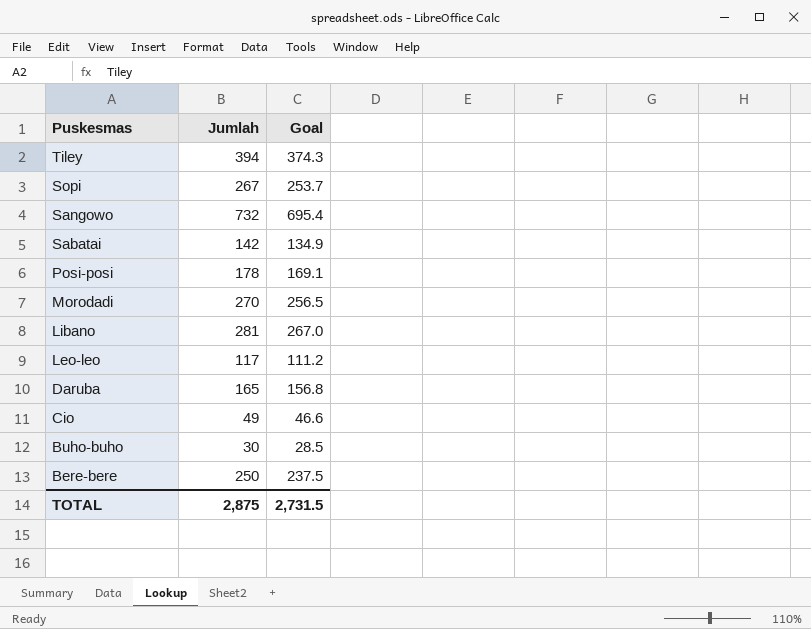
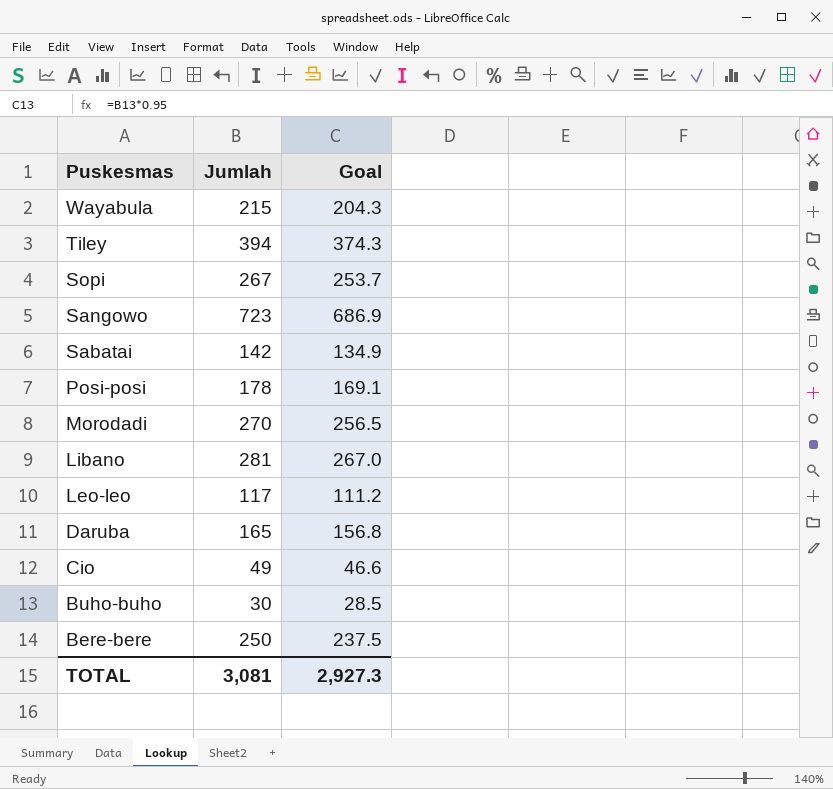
row Wayabula: none -> 215 | 204.3
Sangowo | Jumlah: 732 -> 723
Sangowo | Goal: 695.4 -> 686.9
TOTAL | Jumlah: 2,875 -> 3,081
TOTAL | Goal: 2,731.5 -> 2,927.3

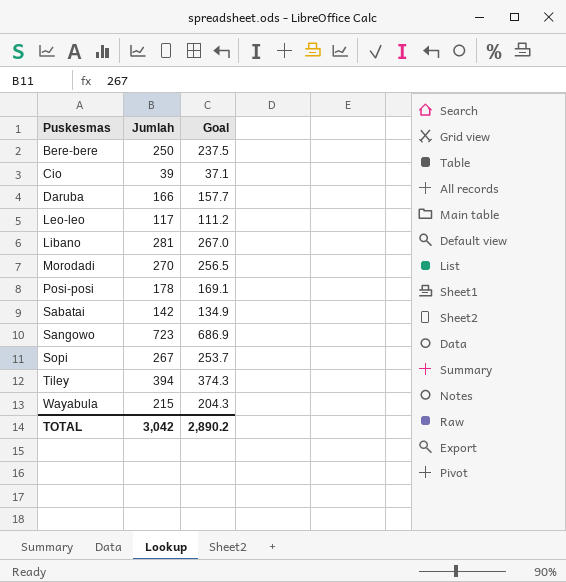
row order: Puskesmas descending -> Puskesmas ascending
row Buho-buho: 30 | 28.5 -> none
Cio | Jumlah: 49 -> 39
Cio | Goal: 46.6 -> 37.1
Daruba | Jumlah: 165 -> 166
Daruba | Goal: 156.8 -> 157.7
TOTAL | Jumlah: 3,081 -> 3,042
TOTAL | Goal: 2,927.3 -> 2,890.2

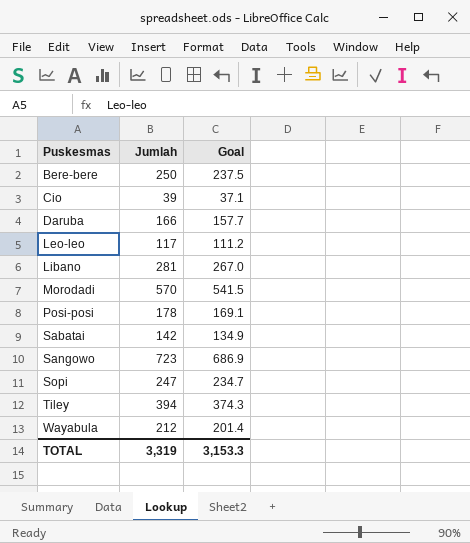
Morodadi | Jumlah: 270 -> 570
Morodadi | Goal: 256.5 -> 541.5
Sopi | Jumlah: 267 -> 247
Sopi | Goal: 253.7 -> 234.7
Wayabula | Jumlah: 215 -> 212
Wayabula | Goal: 204.3 -> 201.4
TOTAL | Jumlah: 3,042 -> 3,319
TOTAL | Goal: 2,890.2 -> 3,153.3

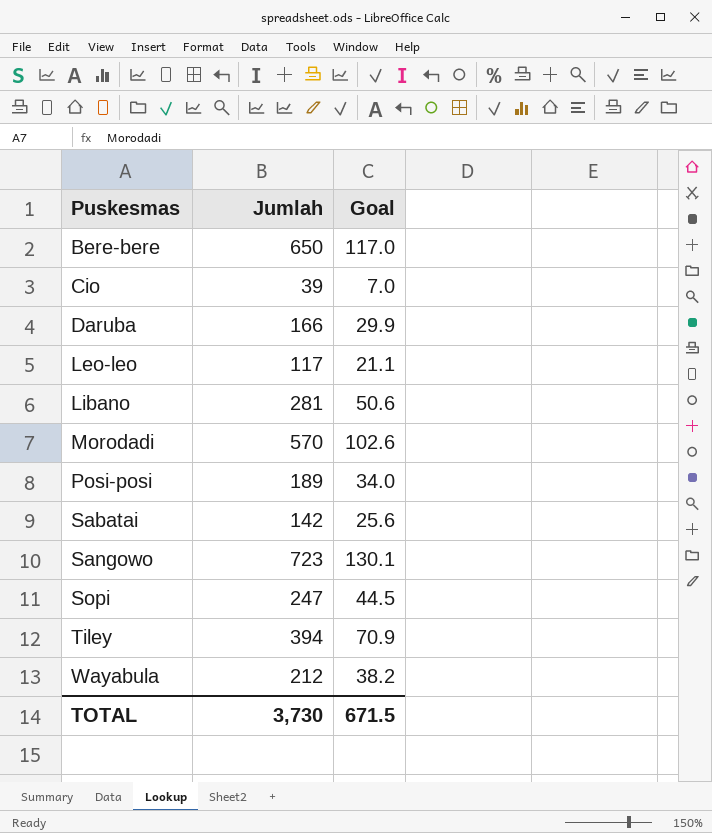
column Goal | formula: [Jumlah] * 0.95 -> [Jumlah] * 0.18
Bere-bere | Jumlah: 250 -> 650
Posi-posi | Jumlah: 178 -> 189
TOTAL | Jumlah: 3,319 -> 3,730
TOTAL | Goal: 3,153.3 -> 671.5

